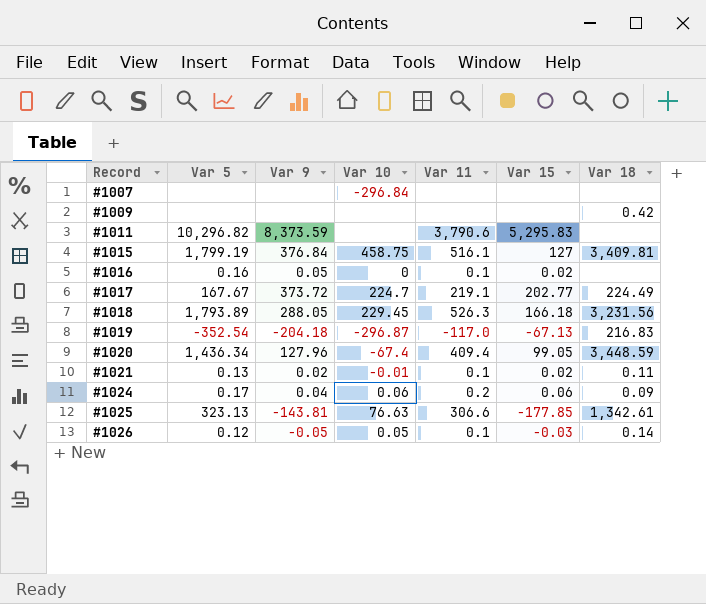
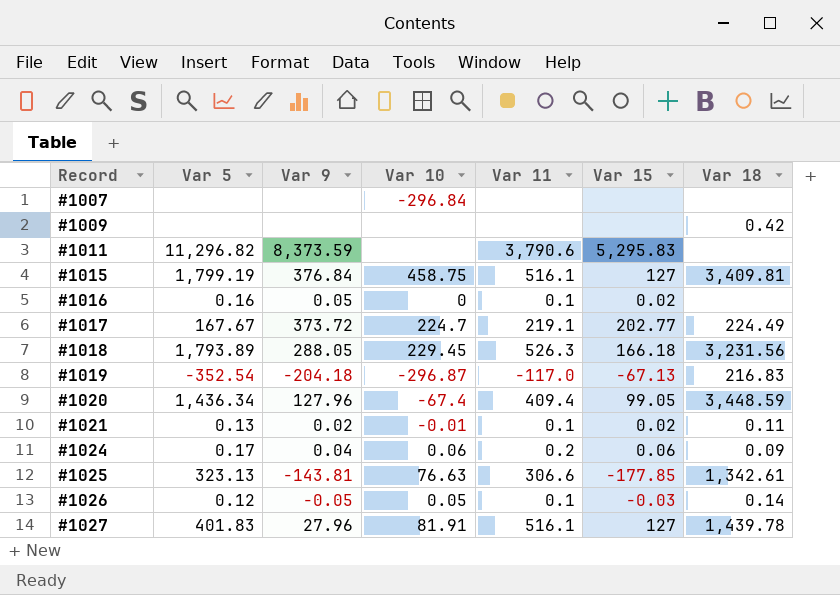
#1011 | Var 5: 10,296.82 -> 11,296.82
row #1027: none -> 401.83 | 27.96 | 81.91 | 516.1 | 127 | 1,439.78

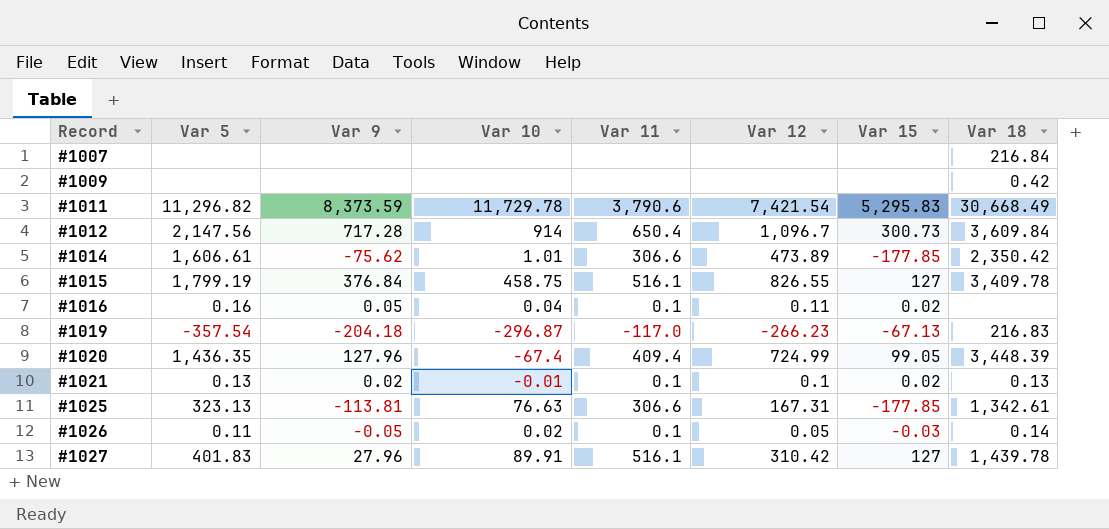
column Var 12 | position: none -> 6
row #1017: 167.67 | 373.72 | 224.7 | 219.1 | 202.77 | 224.49 -> none
row #1018: 1,793.89 | 288.05 | 229.45 | 526.3 | 166.18 | 3,231.56 -> none
row #1024: 0.17 | 0.04 | 0.06 | 0.2 | 0.06 | 0.09 -> none
#1007 | Var 10: -296.84 -> none
#1007 | Var 18: none -> 216.84
#1011 | Var 10: none -> 11,729.78
#1011 | Var 18: none -> 30,668.49
row #1012: none -> 2,147.56 | 717.28 | 914 | 650.4 | 1,096.7 | 300.73 | 3,609.84
row #1014: none -> 1,606.61 | -75.62 | 1.01 | 306.6 | 473.89 | -177.85 | 2,350.42
#1015 | Var 18: 3,409.81 -> 3,409.78
#1016 | Var 10: 0 -> 0.04
#1019 | Var 5: -352.54 -> -357.54
#1020 | Var 5: 1,436.34 -> 1,436.35
#1020 | Var 18: 3,448.59 -> 3,448.39
#1021 | Var 18: 0.11 -> 0.13
#1025 | Var 9: -143.81 -> -113.81
#1026 | Var 5: 0.12 -> 0.11
#1026 | Var 10: 0.05 -> 0.02
#1027 | Var 10: 81.91 -> 89.91

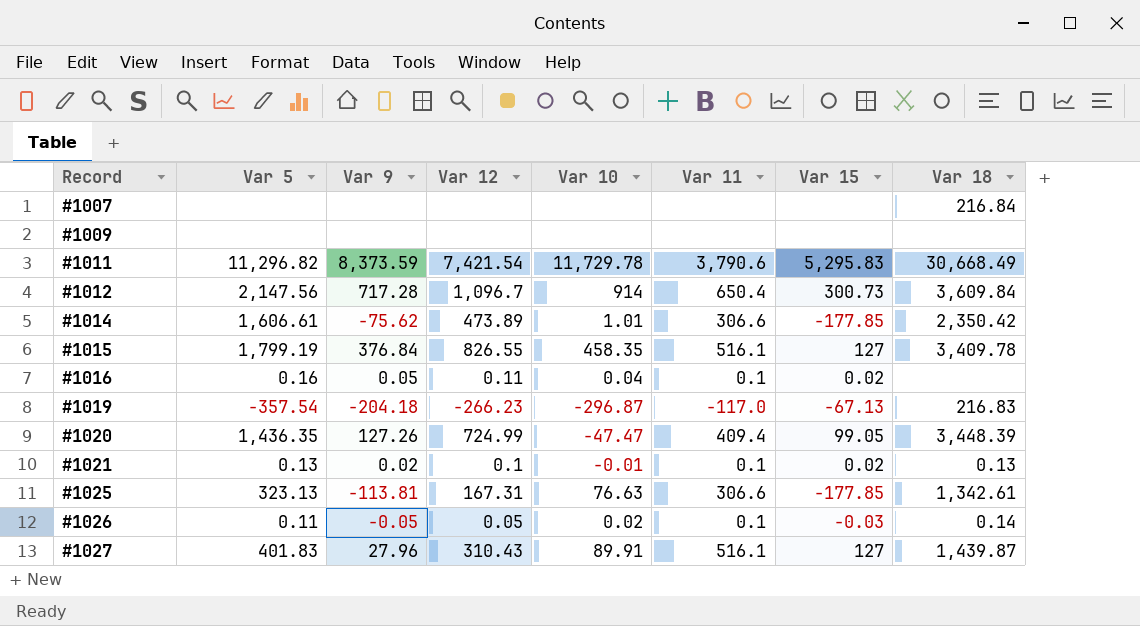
column Var 12 | position: 6 -> 4
#1009 | Var 18: 0.42 -> none
#1015 | Var 10: 458.75 -> 458.35
#1020 | Var 9: 127.96 -> 127.26
#1020 | Var 10: -67.4 -> -47.47
#1027 | Var 12: 310.42 -> 310.43
#1027 | Var 18: 1,439.78 -> 1,439.87

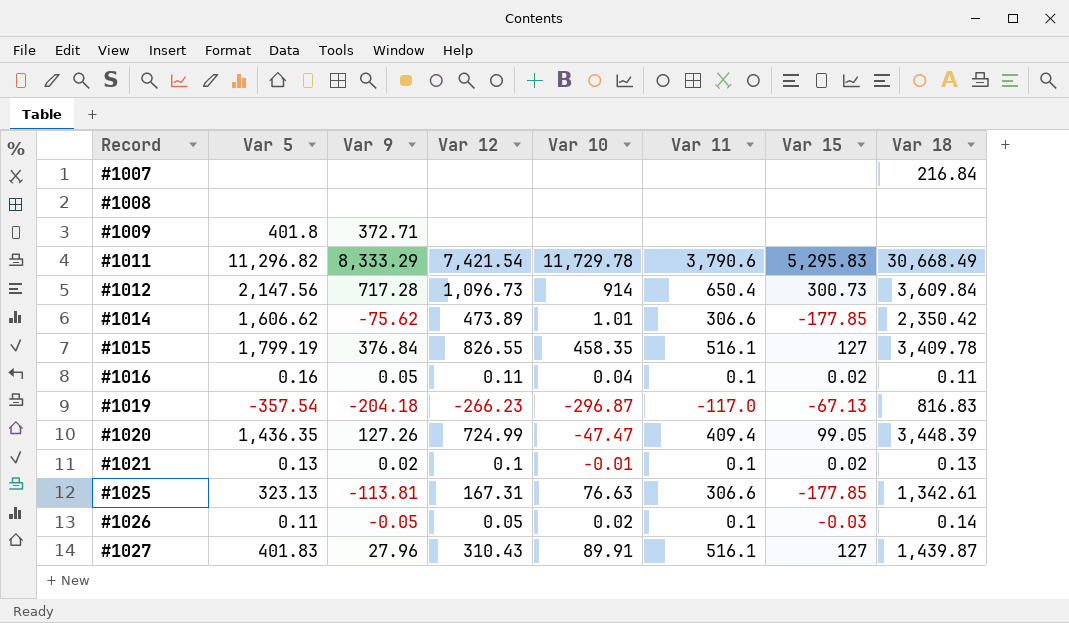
row #1008: none -> none | none | none | none | none | none | none
#1009 | Var 5: none -> 401.8
#1009 | Var 9: none -> 372.71
#1011 | Var 9: 8,373.59 -> 8,333.29
#1012 | Var 12: 1,096.7 -> 1,096.73
#1014 | Var 5: 1,606.61 -> 1,606.62
#1016 | Var 18: none -> 0.11
#1019 | Var 18: 216.83 -> 816.83

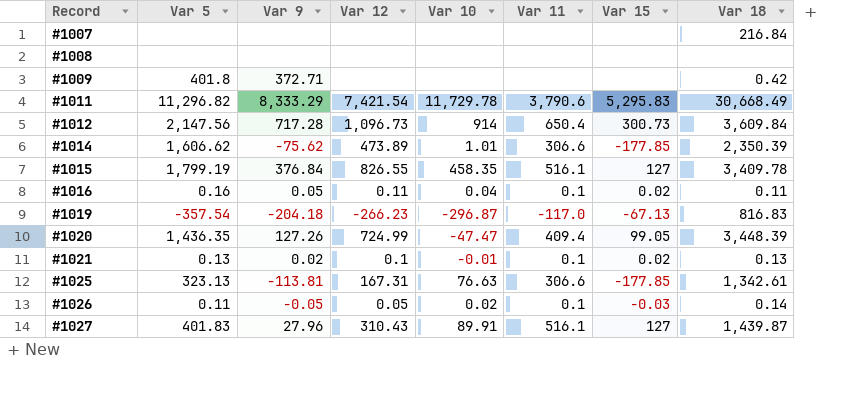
#1009 | Var 18: none -> 0.42
#1014 | Var 18: 2,350.42 -> 2,350.39

